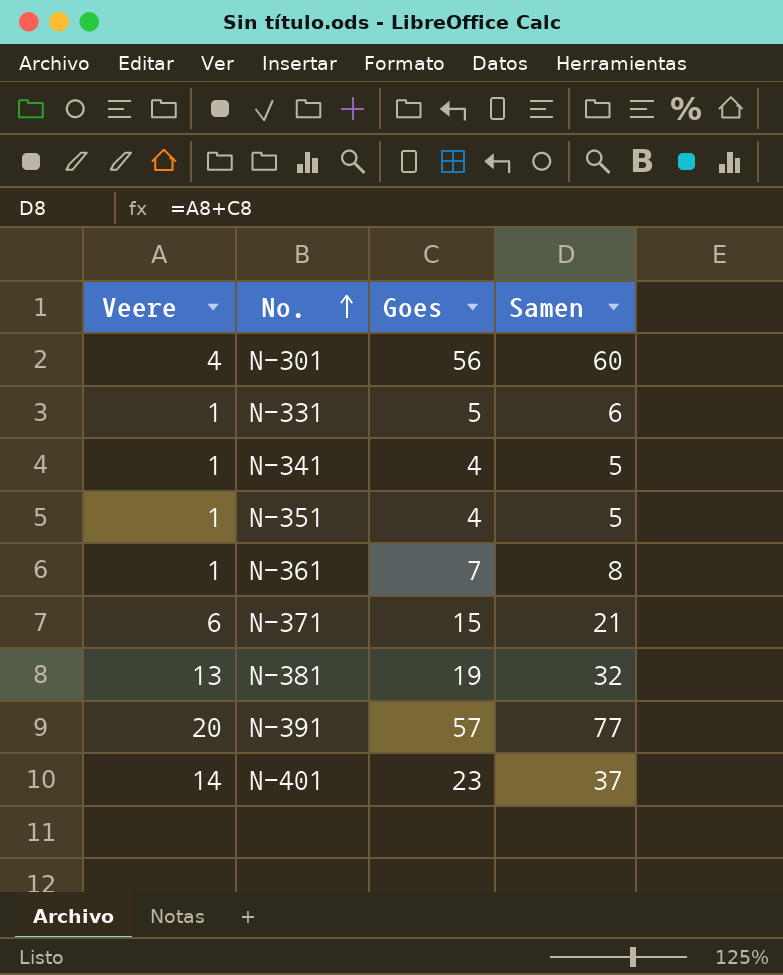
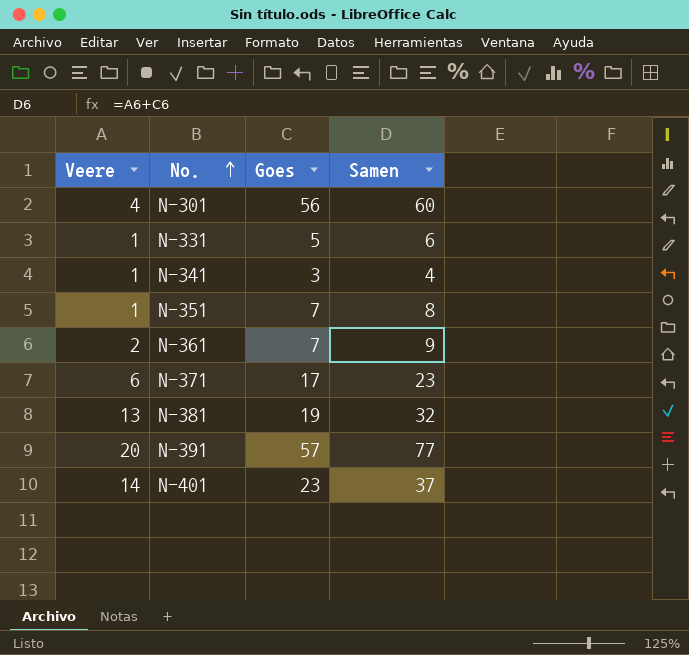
N-341 | Goes: 4 -> 3
N-341 | Samen: 5 -> 4
N-351 | Goes: 4 -> 7
N-351 | Samen: 5 -> 8
N-361 | Veere: 1 -> 2
N-361 | Samen: 8 -> 9
N-371 | Goes: 15 -> 17
N-371 | Samen: 21 -> 23

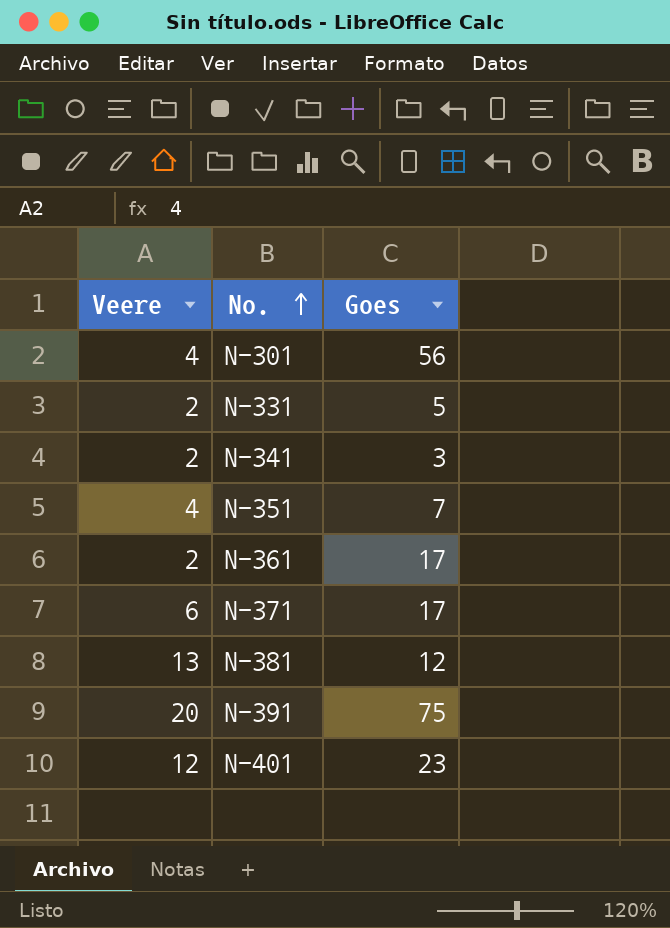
column Samen | formula: [Veere] + [Goes] -> none
N-331 | Veere: 1 -> 2
N-341 | Veere: 1 -> 2
N-351 | Veere: 1 -> 4
N-361 | Goes: 7 -> 17
N-381 | Goes: 19 -> 12
N-391 | Goes: 57 -> 75
N-401 | Veere: 14 -> 12

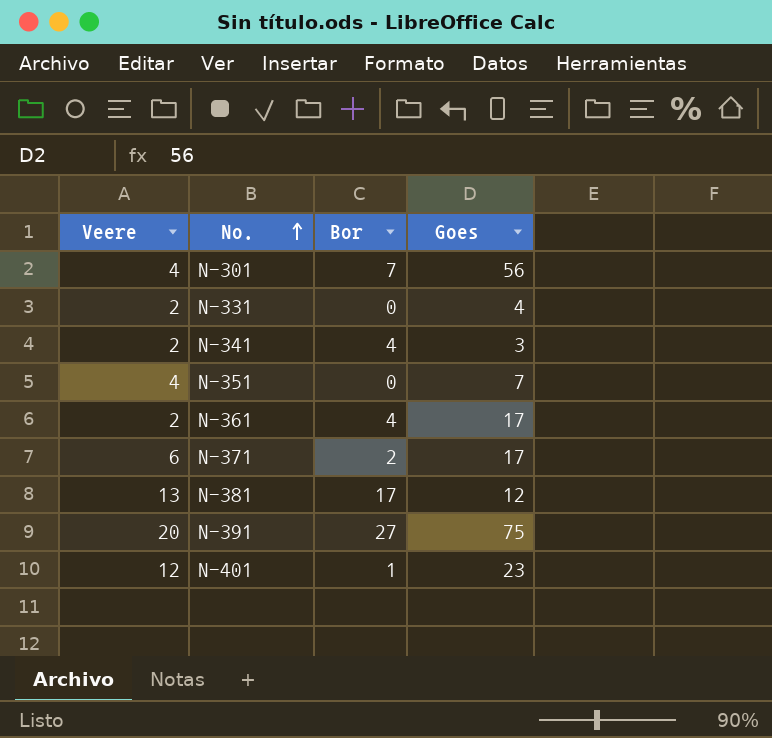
column Bor | position: none -> 3
N-331 | Goes: 5 -> 4

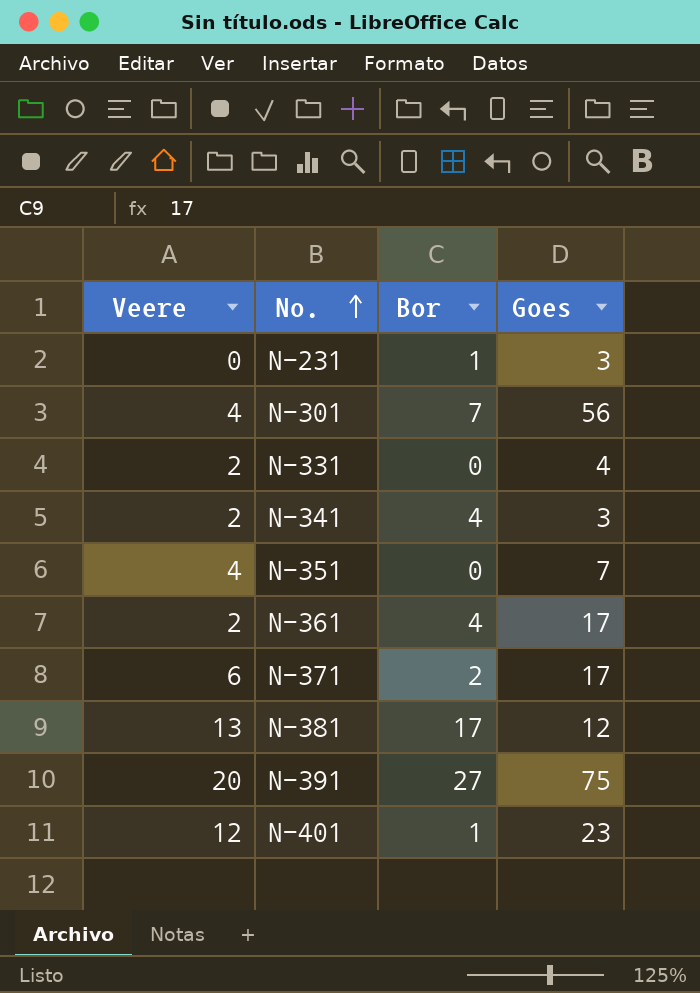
row N-231: none -> 0 | 1 | 3

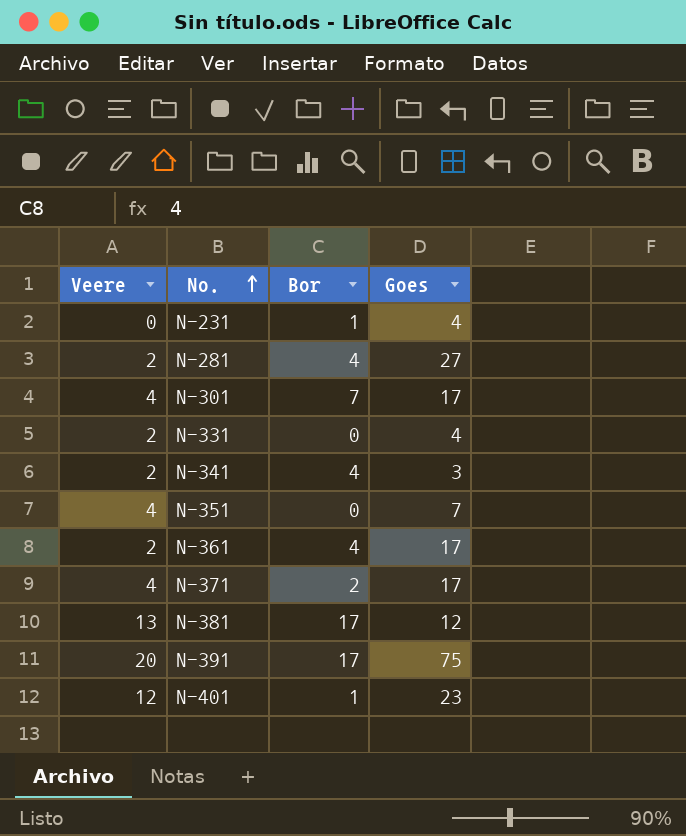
N-231 | Goes: 3 -> 4
row N-281: none -> 2 | 4 | 27
N-301 | Goes: 56 -> 17
N-371 | Veere: 6 -> 4
N-391 | Bor: 27 -> 17

